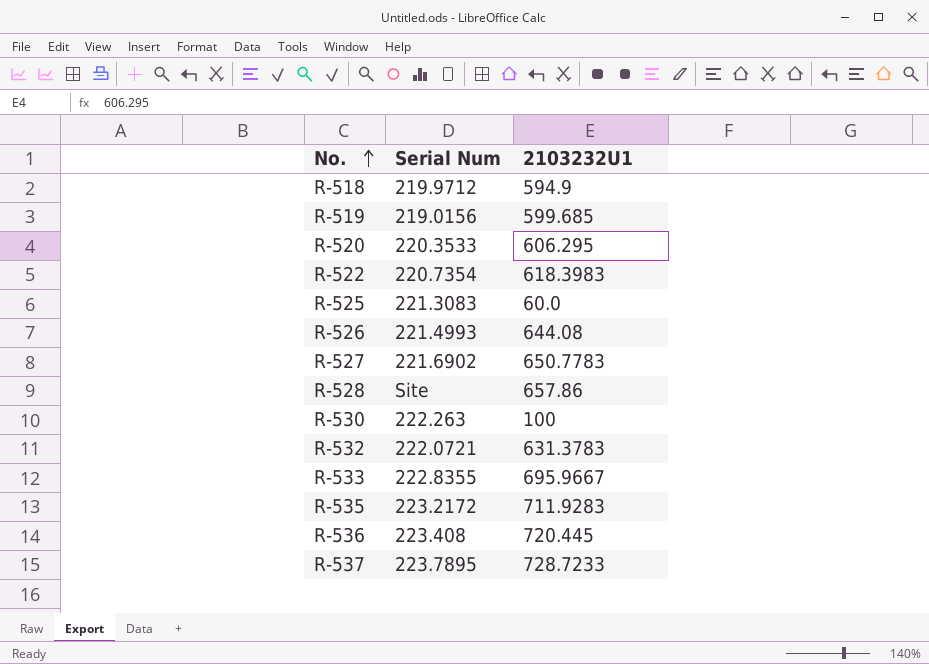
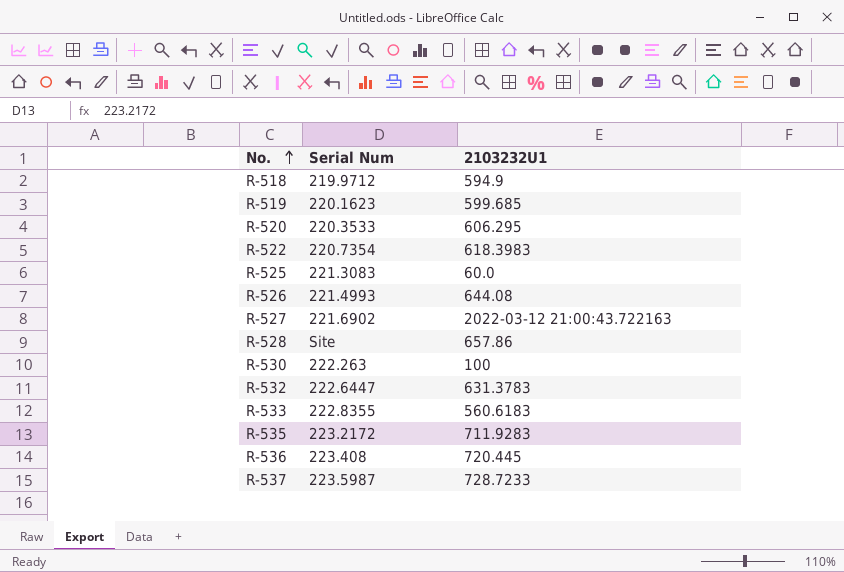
R-519 | Serial Num: 219.0156 -> 220.1623
R-527 | 2103232U1: 650.7783 -> 2022-03-12 21:00:43.722163
R-532 | Serial Num: 222.0721 -> 222.6447
R-533 | 2103232U1: 695.9667 -> 560.6183
R-537 | Serial Num: 223.7895 -> 223.5987

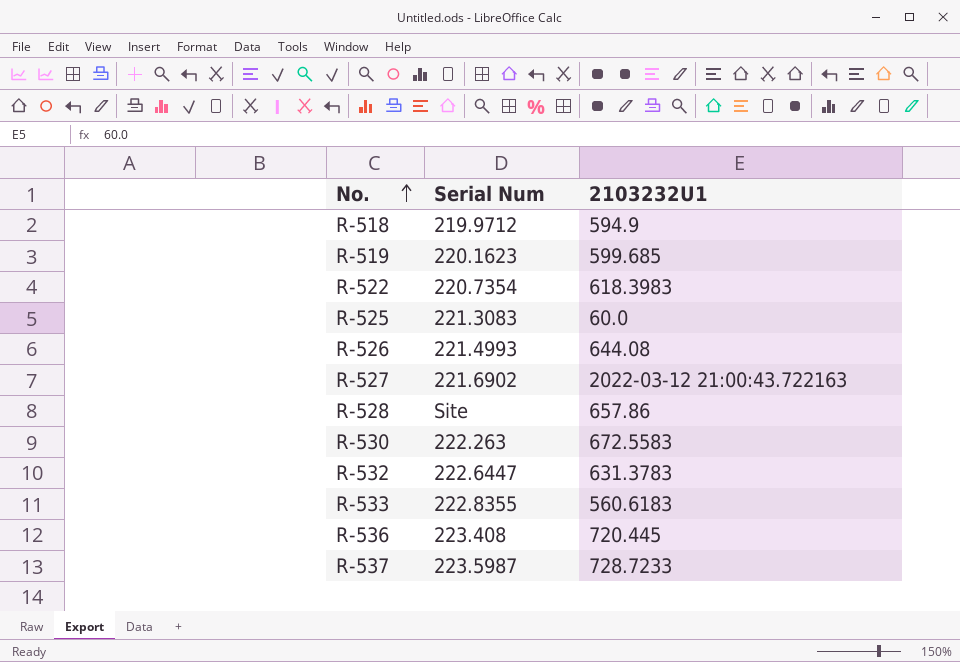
row R-520: 220.3533 | 606.295 -> none
row R-535: 223.2172 | 711.9283 -> none
R-530 | 2103232U1: 100 -> 672.5583

